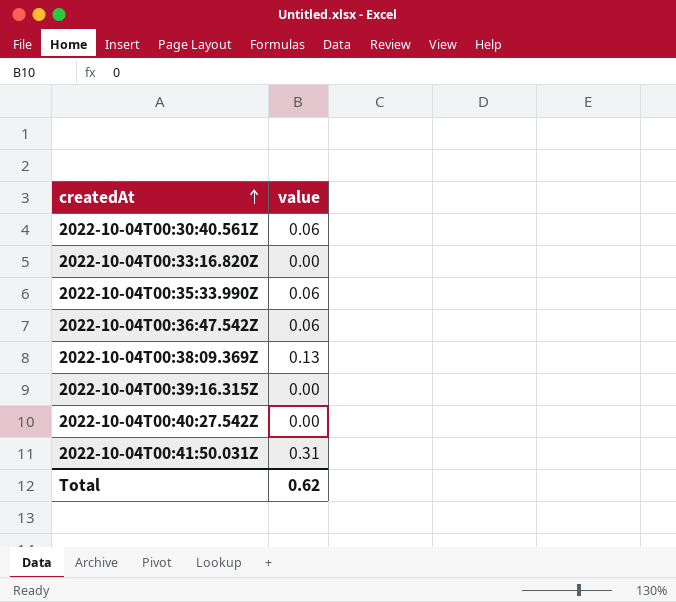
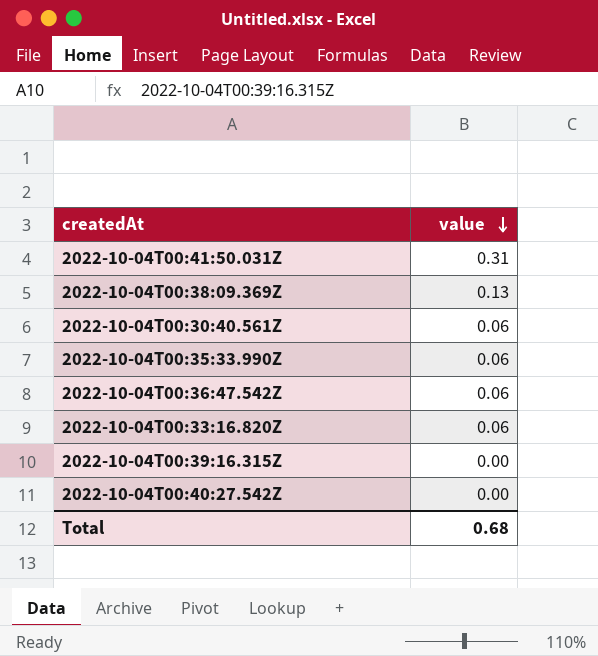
row order: createdAt ascending -> value descending
2022-10-04T00:33:16.820Z | value: 0.00 -> 0.06
Total | value: 0.62 -> 0.68

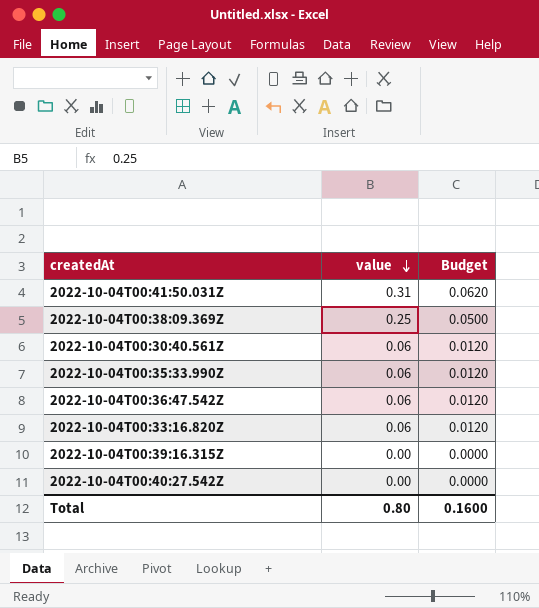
column Budget | formula: none -> [value] * 0.2
2022-10-04T00:38:09.369Z | value: 0.13 -> 0.25
Total | value: 0.68 -> 0.80

